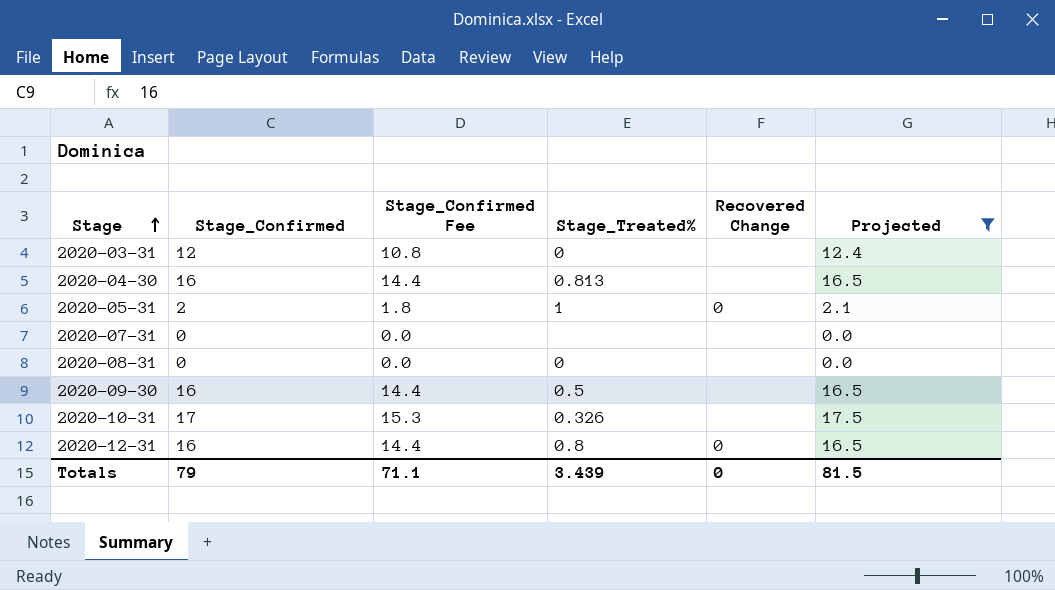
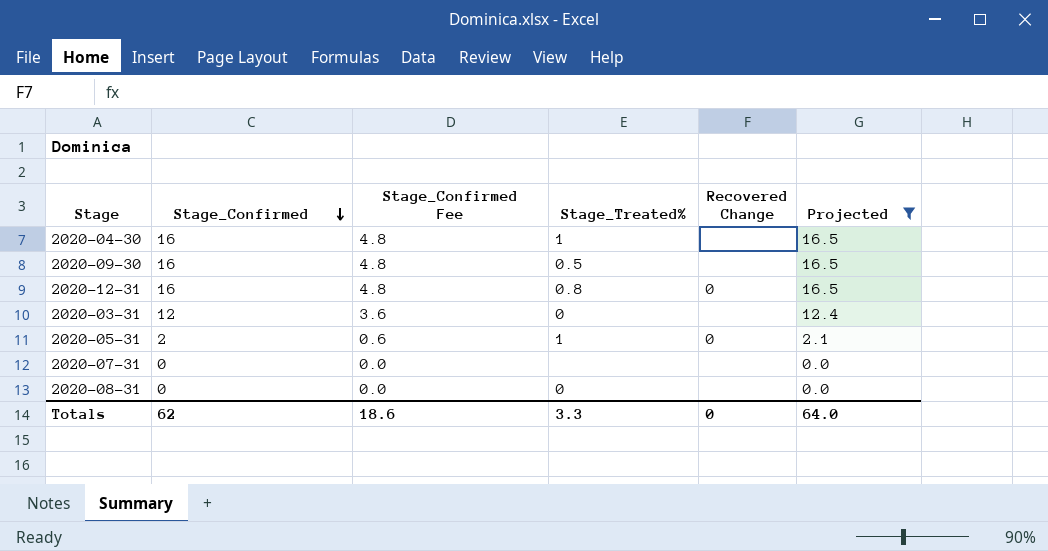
row order: Stage ascending -> Stage_Confirmed descending
column Stage_Confirmed Fee | formula: [Stage_Confirmed] * 0.9 -> [Stage_Confirmed] * 0.3
row 2020-10-31: 17 | 15.3 | 0.326 | none | 17.5 -> none
2020-04-30 | Stage_Treated%: 0.813 -> 1
Totals | Stage_Confirmed: 79 -> 62
Totals | Stage_Confirmed Fee: 71.1 -> 18.6
Totals | Stage_Treated%: 3.439 -> 3.3
Totals | Projected: 81.5 -> 64.0

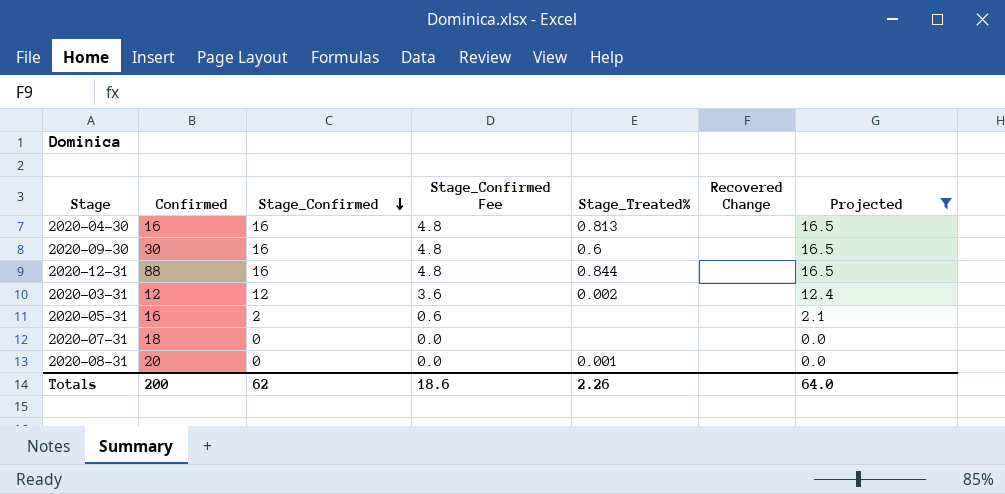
column Confirmed | position: none -> 2
2020-04-30 | Stage_Treated%: 1 -> 0.813
2020-09-30 | Stage_Treated%: 0.5 -> 0.6
2020-12-31 | Stage_Treated%: 0.8 -> 0.844
2020-12-31 | Recovered Change: 0 -> none
2020-03-31 | Stage_Treated%: 0 -> 0.002
2020-05-31 | Stage_Treated%: 1 -> none
2020-05-31 | Recovered Change: 0 -> none
2020-08-31 | Stage_Treated%: 0 -> 0.001
Totals | Stage_Treated%: 3.3 -> 2.26
Totals | Recovered Change: 0 -> none

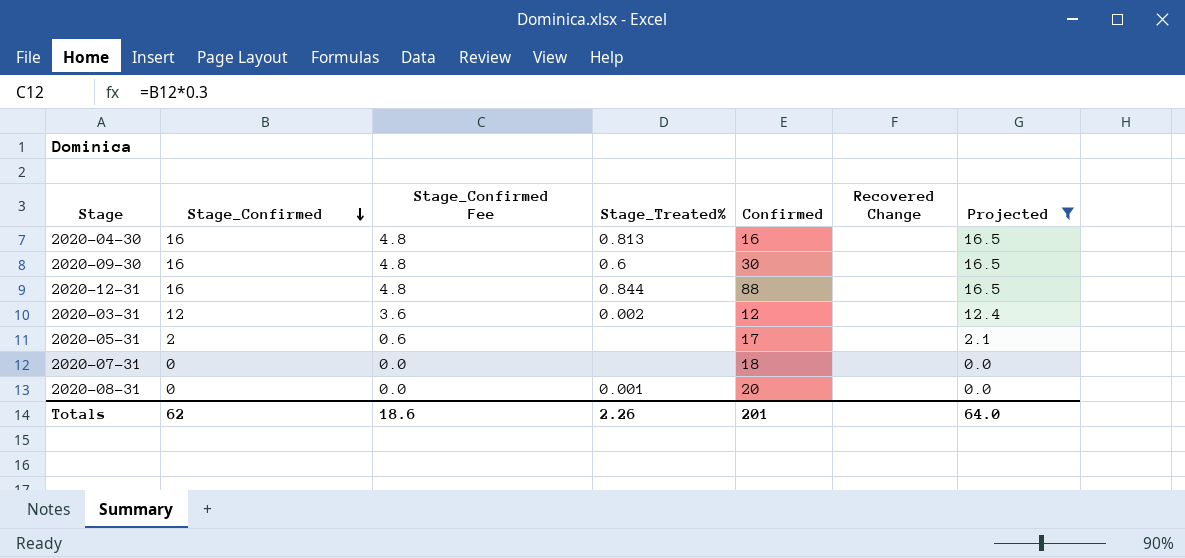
column Confirmed | position: 2 -> 5
2020-05-31 | Confirmed: 16 -> 17
Totals | Confirmed: 200 -> 201

